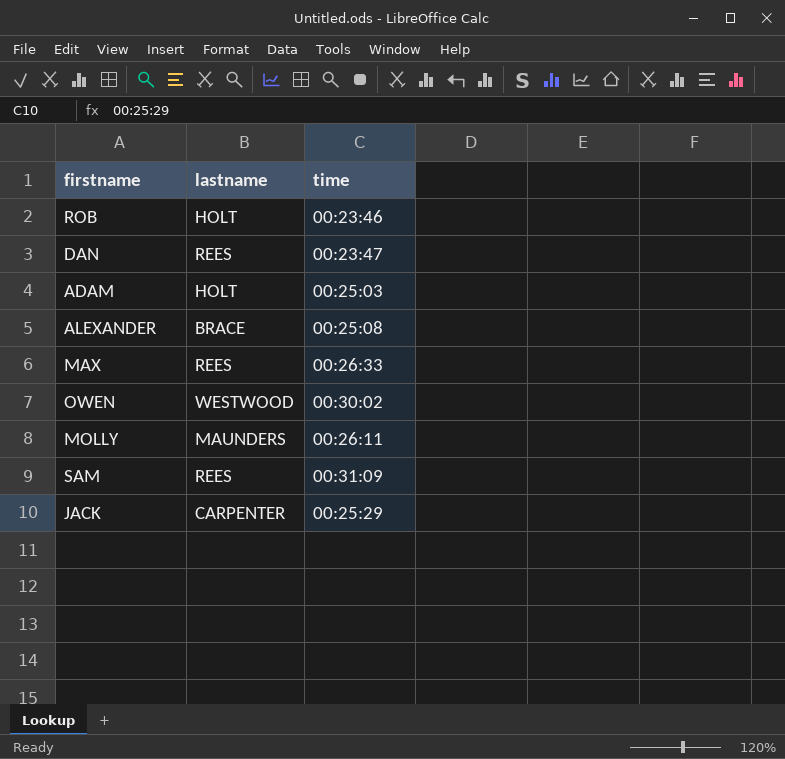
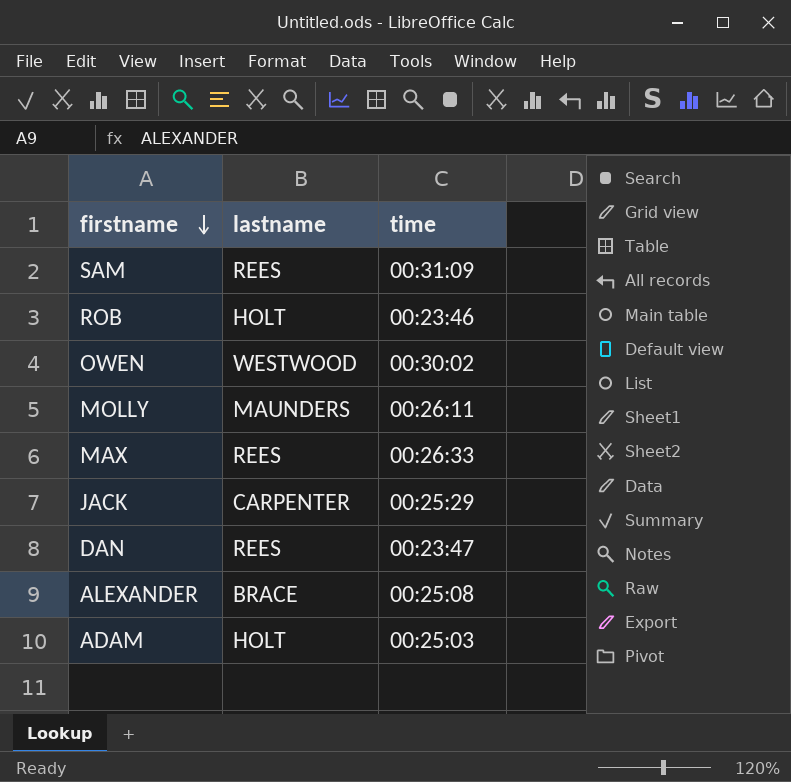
row order: none -> firstname descending

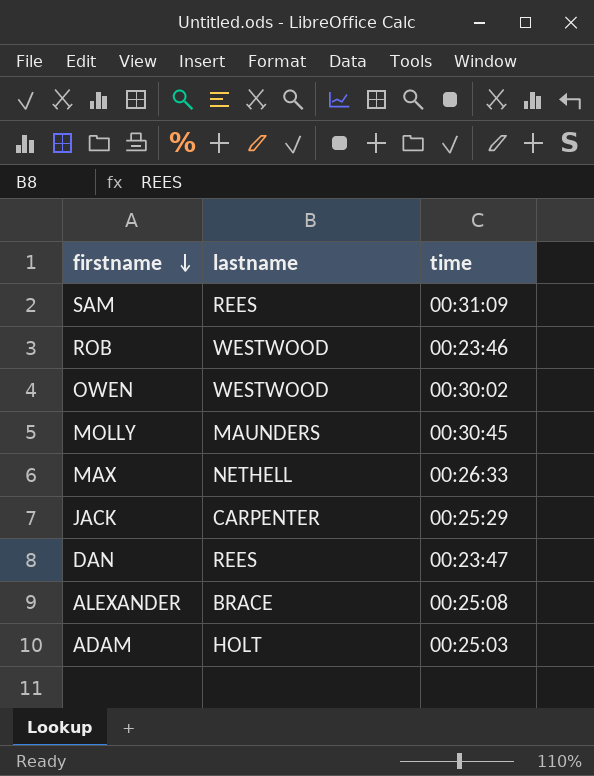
ROB | lastname: HOLT -> WESTWOOD
MOLLY | time: 00:26:11 -> 00:30:45
MAX | lastname: REES -> NETHELL

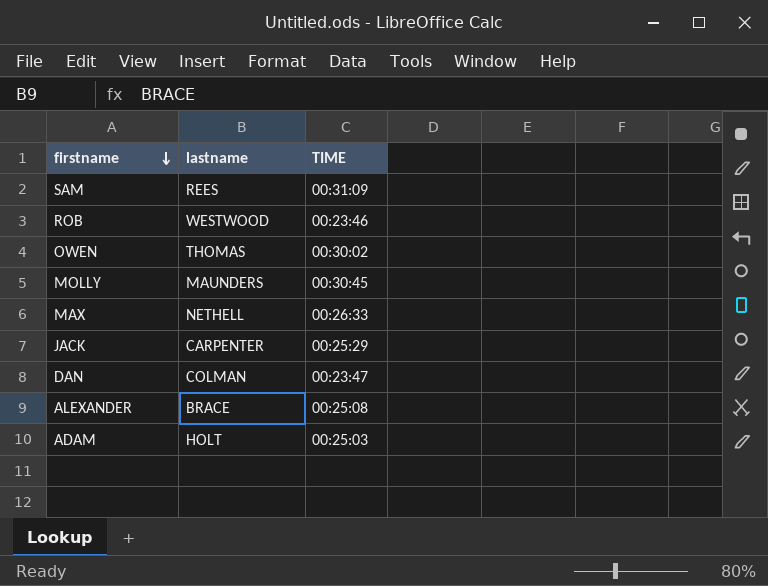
column name: time -> TIME
OWEN | lastname: WESTWOOD -> THOMAS
DAN | lastname: REES -> COLMAN

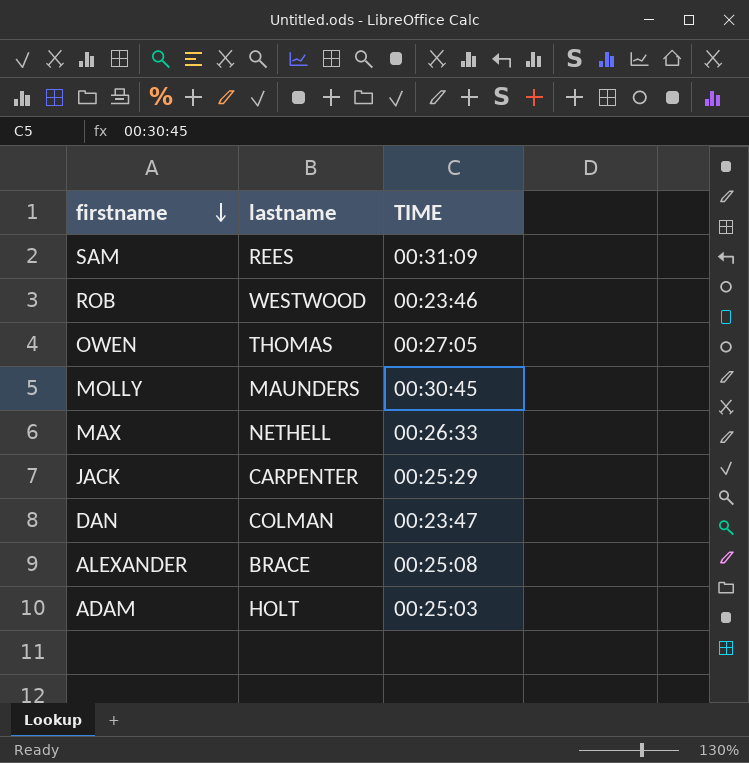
OWEN | TIME: 00:30:02 -> 00:27:05

